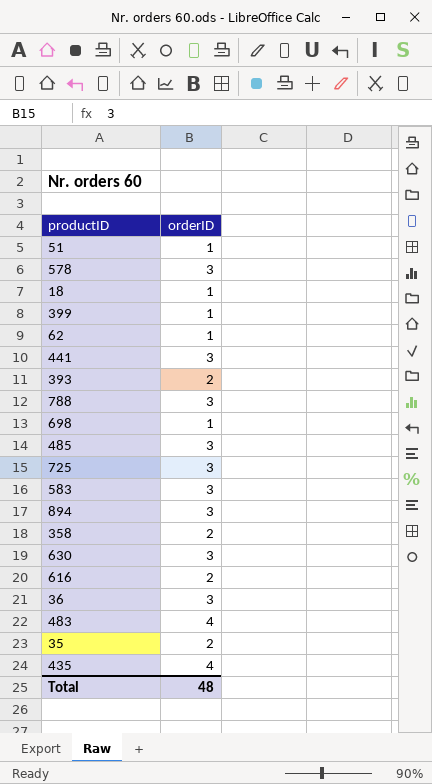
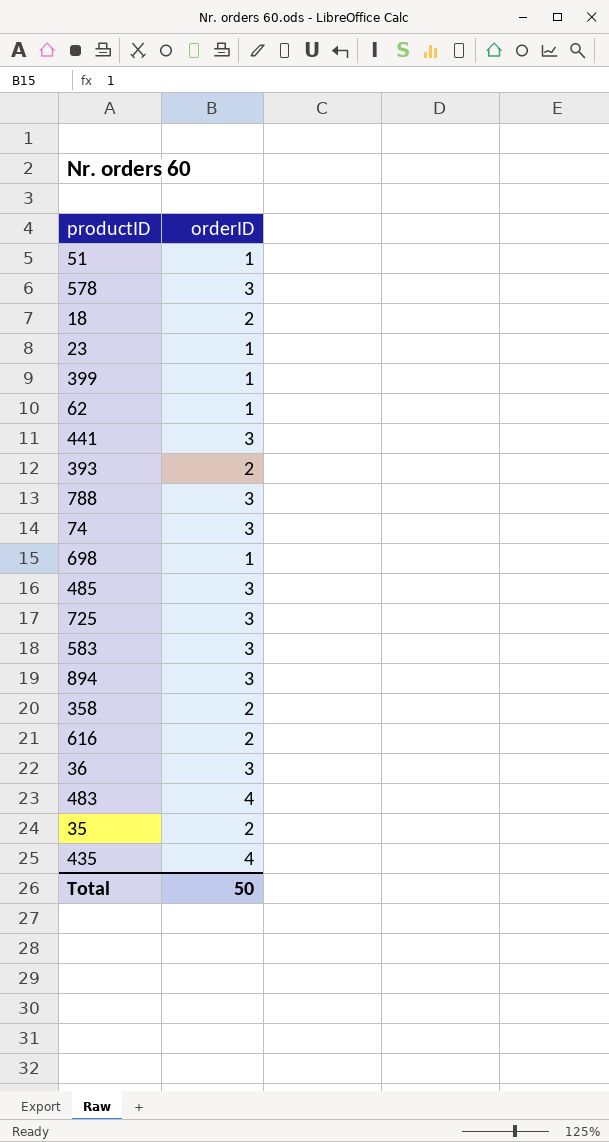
row 630: 3 -> none
18 | orderID: 1 -> 2
row 23: none -> 1
row 74: none -> 3
Total | orderID: 48 -> 50

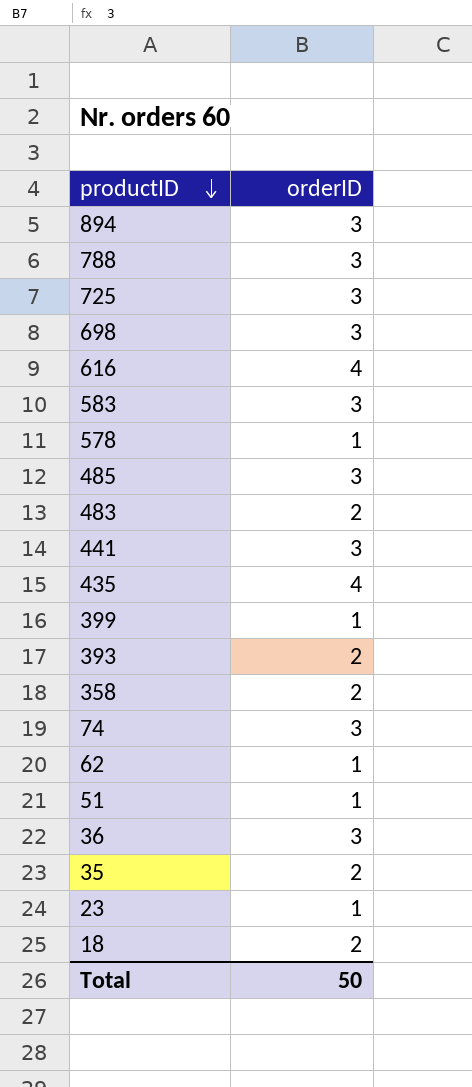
row order: none -> productID descending
698 | orderID: 1 -> 3
616 | orderID: 2 -> 4
578 | orderID: 3 -> 1
483 | orderID: 4 -> 2

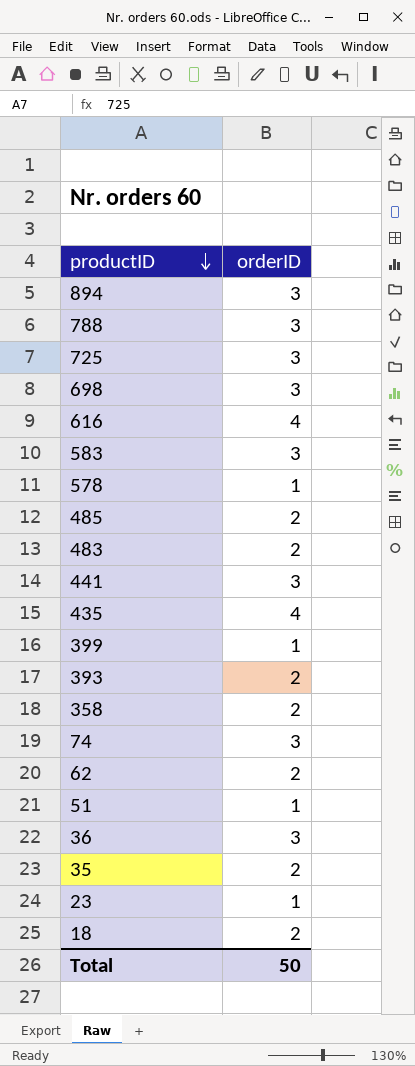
485 | orderID: 3 -> 2
62 | orderID: 1 -> 2

